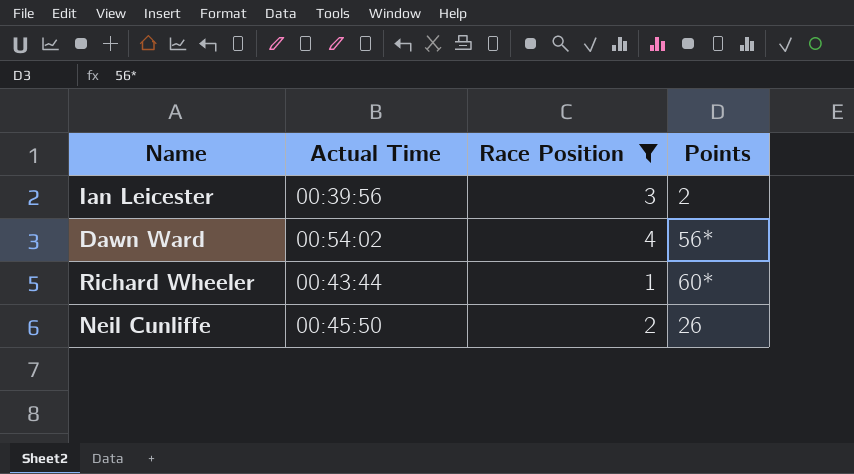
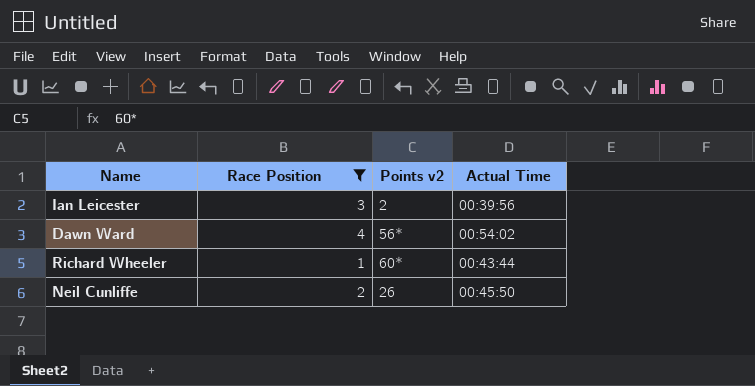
column name: Points -> Points v2
column Actual Time | position: 2 -> 4

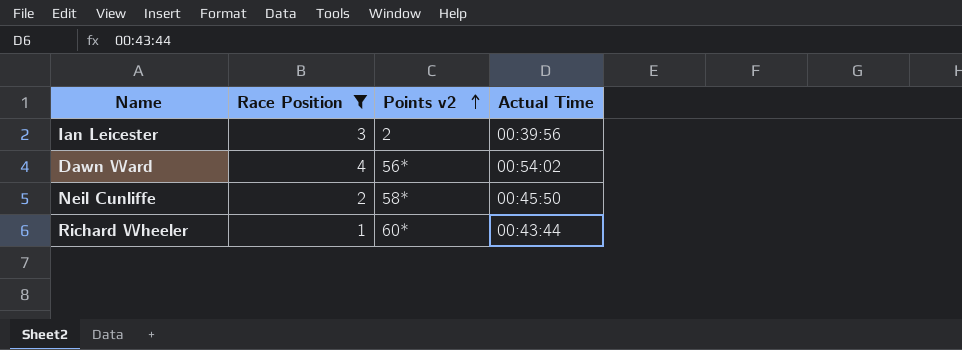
row order: none -> Points v2 ascending
Neil Cunliffe | Points v2: 26 -> 58*

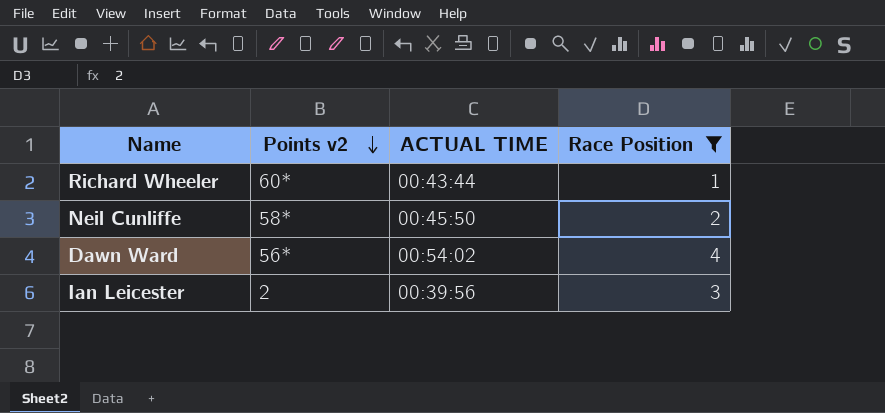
row order: Points v2 ascending -> Points v2 descending
column name: Actual Time -> ACTUAL TIME
column Race Position | position: 2 -> 4

